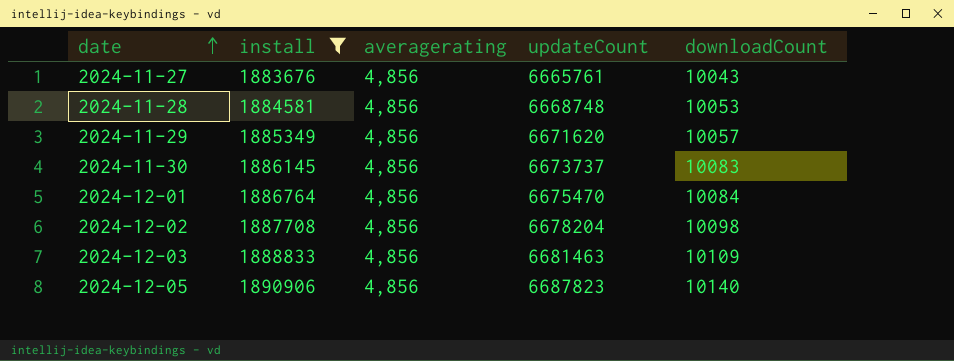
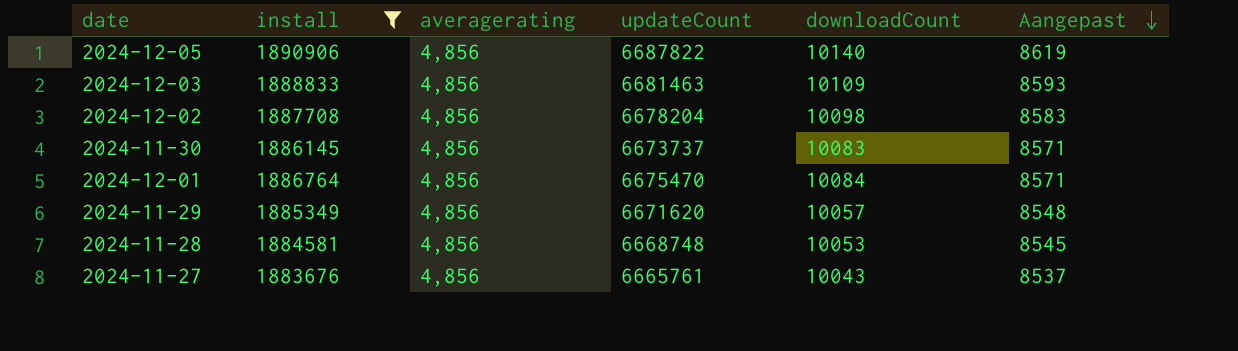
row order: date ascending -> Aangepast descending
column Aangepast | formula: none -> [downloadCount] * 0,85
2024-12-05 | updateCount: 6687823 -> 6687822

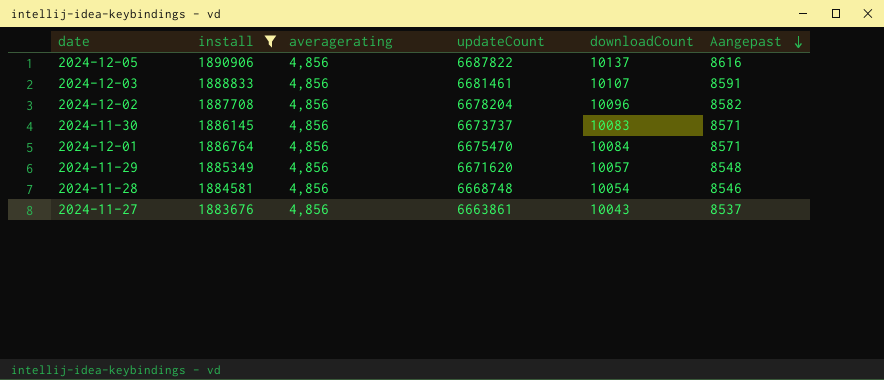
2024-12-05 | downloadCount: 10140 -> 10137
2024-12-05 | Aangepast: 8619 -> 8616
2024-12-03 | updateCount: 6681463 -> 6681461
2024-12-03 | downloadCount: 10109 -> 10107
2024-12-03 | Aangepast: 8593 -> 8591
2024-12-02 | downloadCount: 10098 -> 10096
2024-12-02 | Aangepast: 8583 -> 8582
2024-11-28 | downloadCount: 10053 -> 10054
2024-11-28 | Aangepast: 8545 -> 8546
2024-11-27 | updateCount: 6665761 -> 6663861

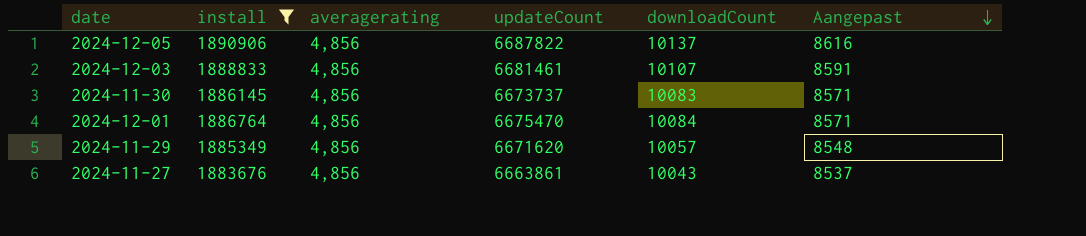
row 2024-12-02: 1887708 | 4,856 | 6678204 | 10096 | 8582 -> none
row 2024-11-28: 1884581 | 4,856 | 6668748 | 10054 | 8546 -> none

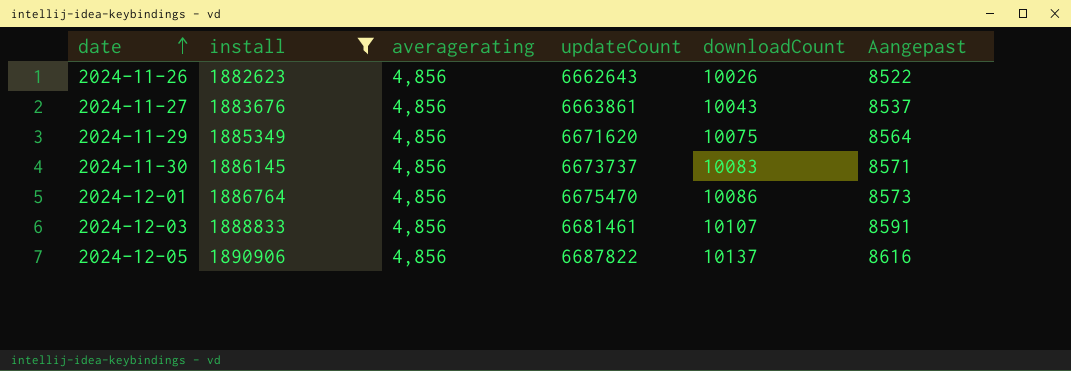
row order: Aangepast descending -> date ascending
row 2024-11-26: none -> 1882623 | 4,856 | 6662643 | 10026 | 8522
2024-11-29 | downloadCount: 10057 -> 10075
2024-11-29 | Aangepast: 8548 -> 8564
2024-12-01 | downloadCount: 10084 -> 10086
2024-12-01 | Aangepast: 8571 -> 8573

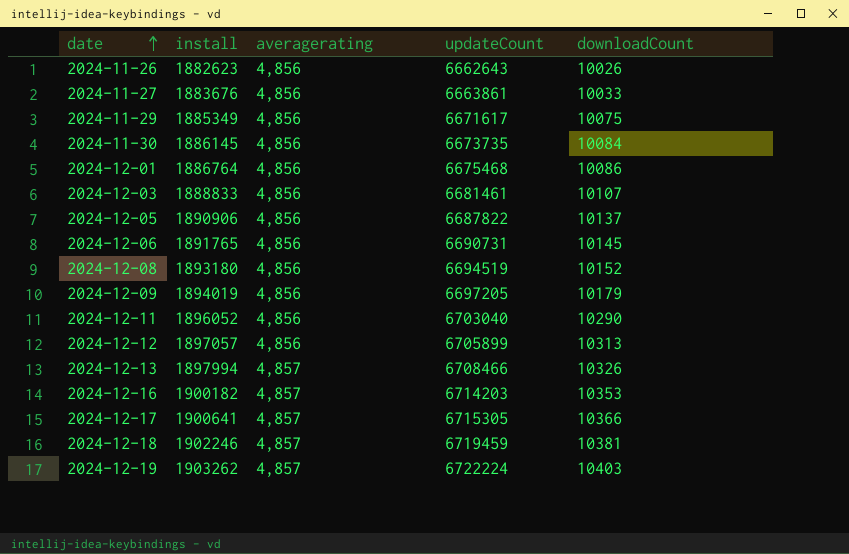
filter: install <= 1890906 -> none
column Aangepast | formula: [downloadCount] * 0,85 -> none
2024-11-27 | downloadCount: 10043 -> 10033
2024-11-29 | updateCount: 6671620 -> 6671617
2024-11-30 | updateCount: 6673737 -> 6673735
2024-11-30 | downloadCount: 10083 -> 10084
2024-12-01 | updateCount: 6675470 -> 6675468

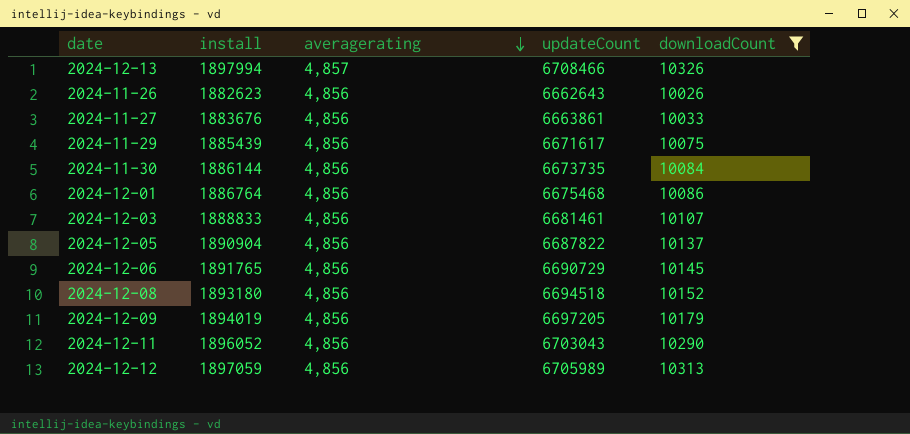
filter: none -> downloadCount <= 10326
row order: date ascending -> averagerating descending
2024-11-29 | install: 1885349 -> 1885439
2024-11-30 | install: 1886145 -> 1886144
2024-12-05 | install: 1890906 -> 1890904
2024-12-06 | updateCount: 6690731 -> 6690729
2024-12-08 | updateCount: 6694519 -> 6694518
2024-12-11 | updateCount: 6703040 -> 6703043
2024-12-12 | install: 1897057 -> 1897059
2024-12-12 | updateCount: 6705899 -> 6705989

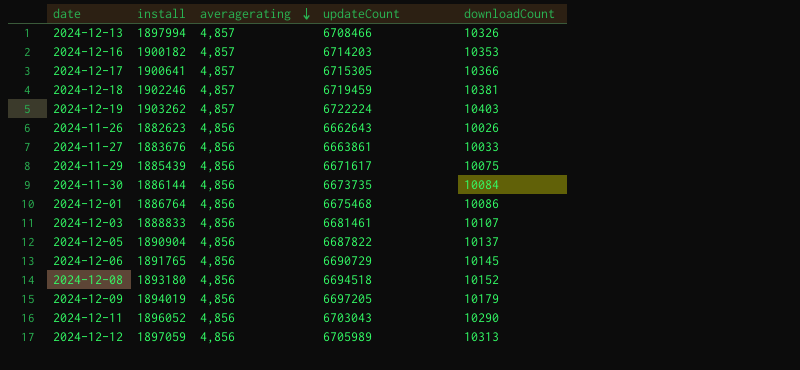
filter: downloadCount <= 10326 -> none

